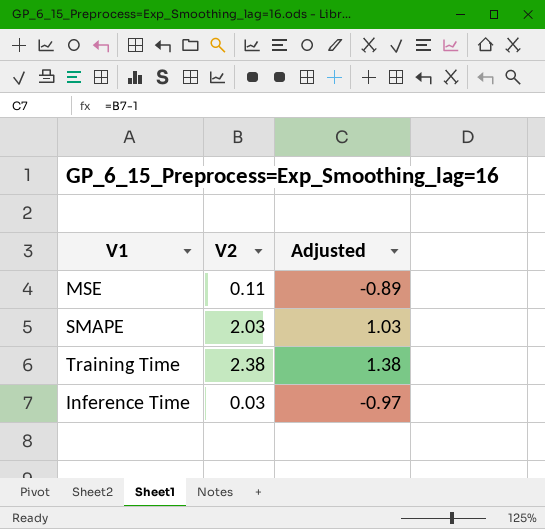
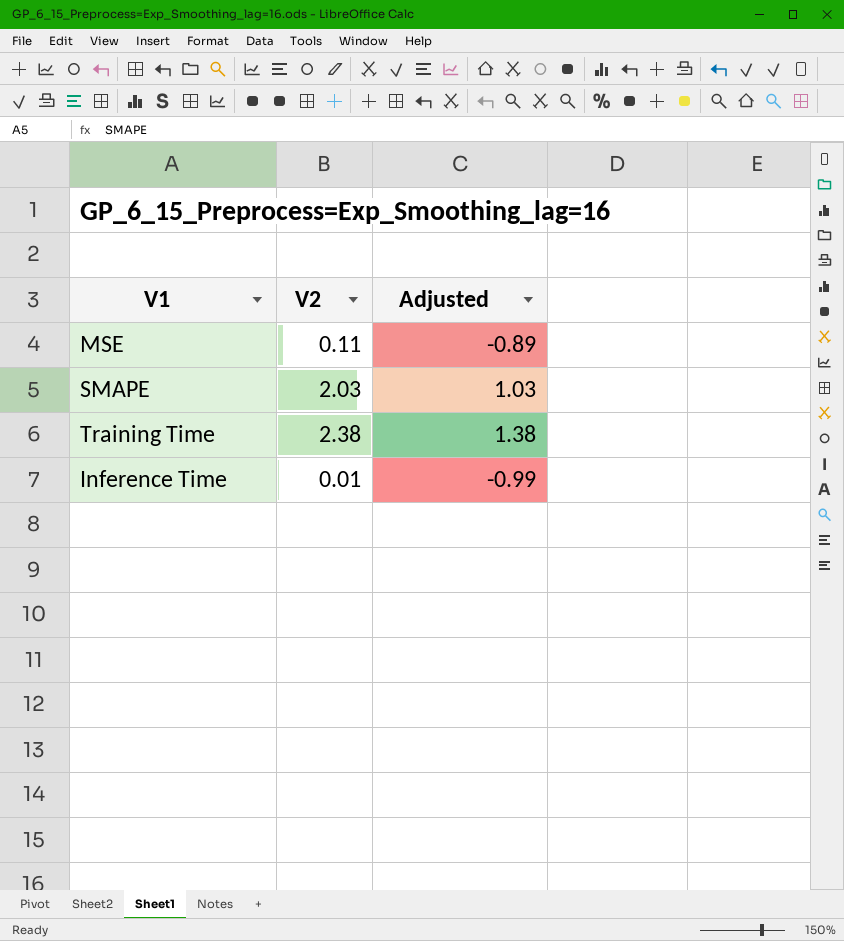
Inference Time | V2: 0.03 -> 0.01
Inference Time | Adjusted: -0.97 -> -0.99

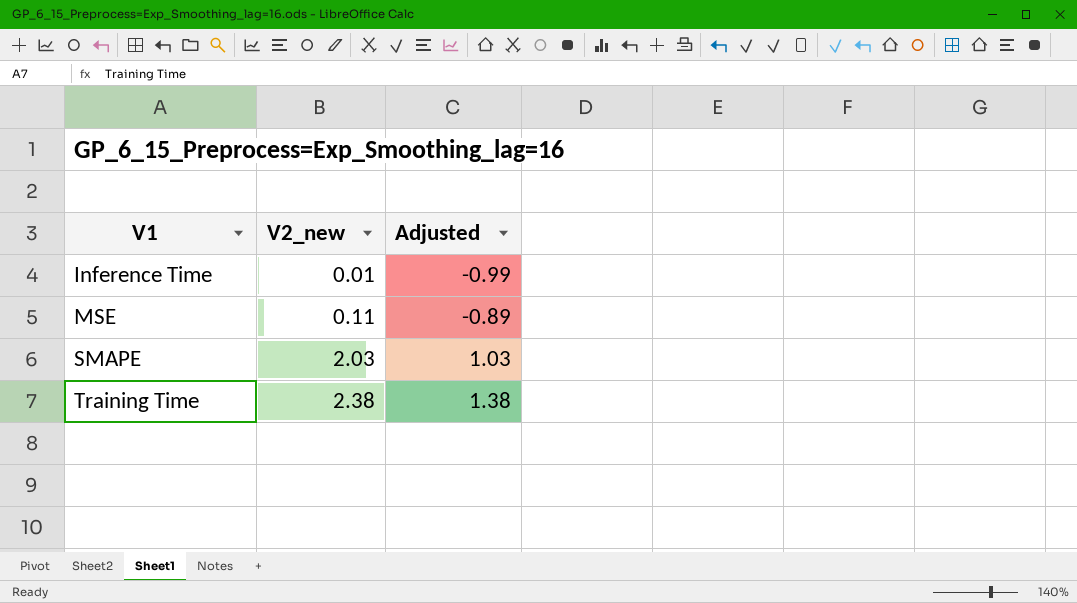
row order: none -> V1 ascending
column name: V2 -> V2_new

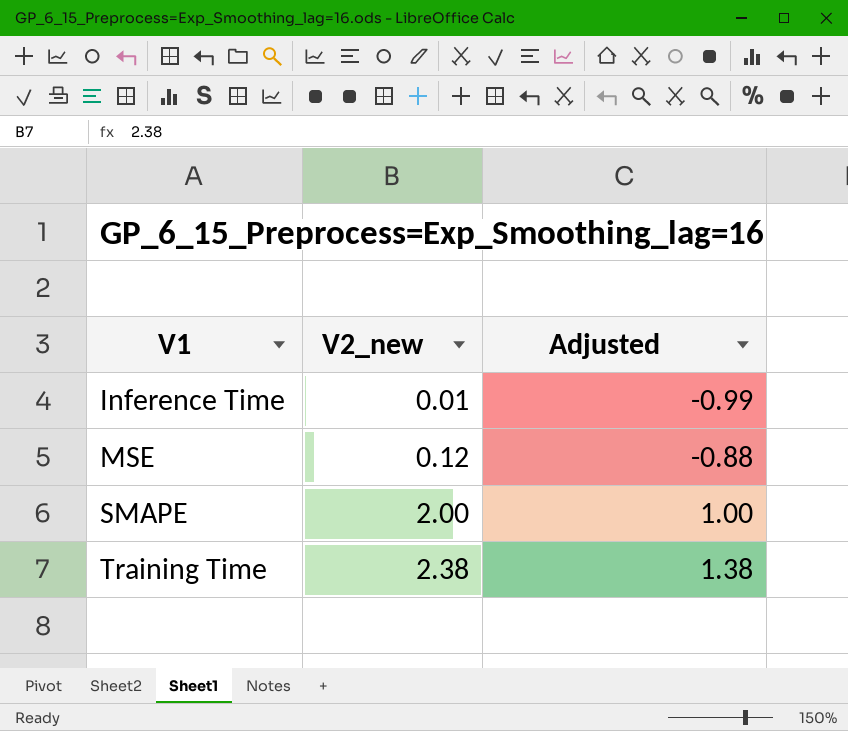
MSE | V2_new: 0.11 -> 0.12
MSE | Adjusted: -0.89 -> -0.88
SMAPE | V2_new: 2.03 -> 2.00
SMAPE | Adjusted: 1.03 -> 1.00

